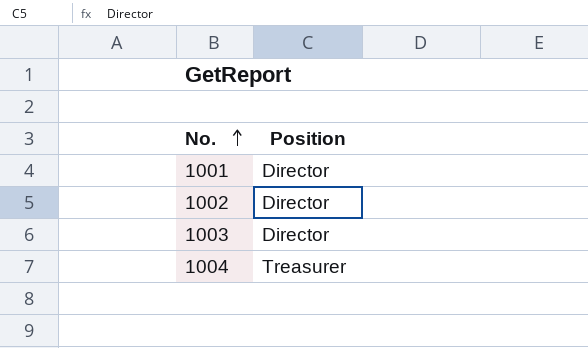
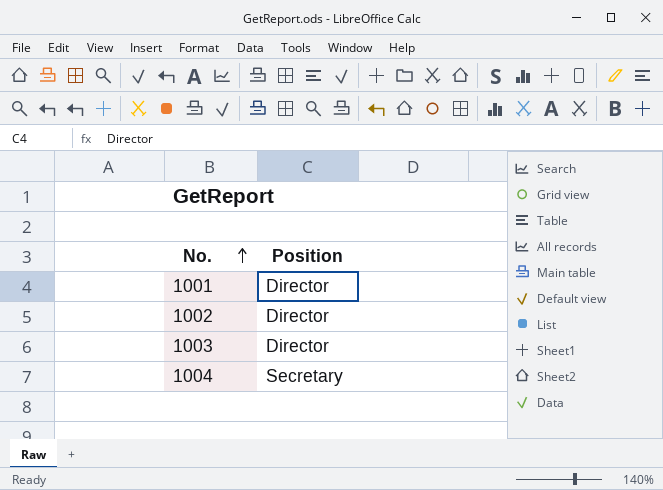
1004 | Position: Treasurer -> Secretary

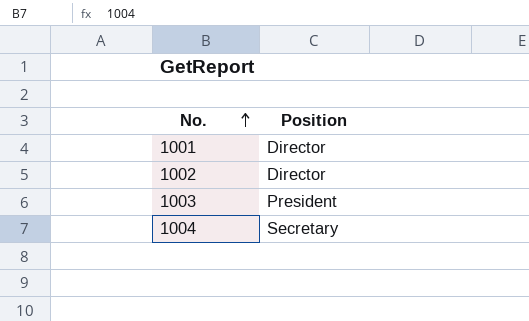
1003 | Position: Director -> President

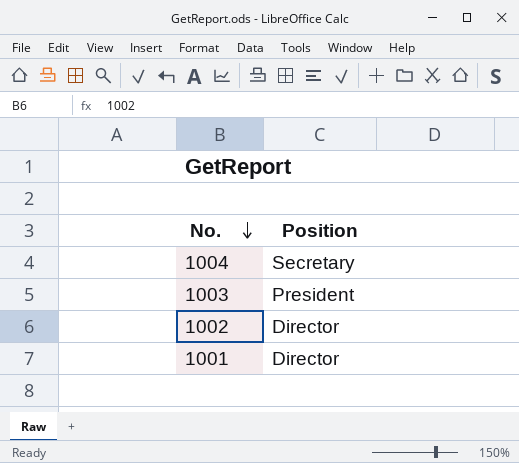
row order: No. ascending -> No. descending

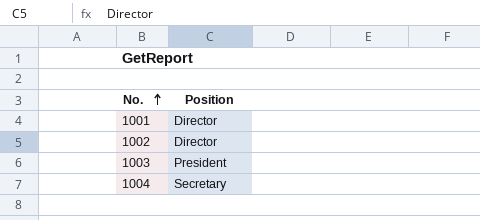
row order: No. descending -> No. ascending

